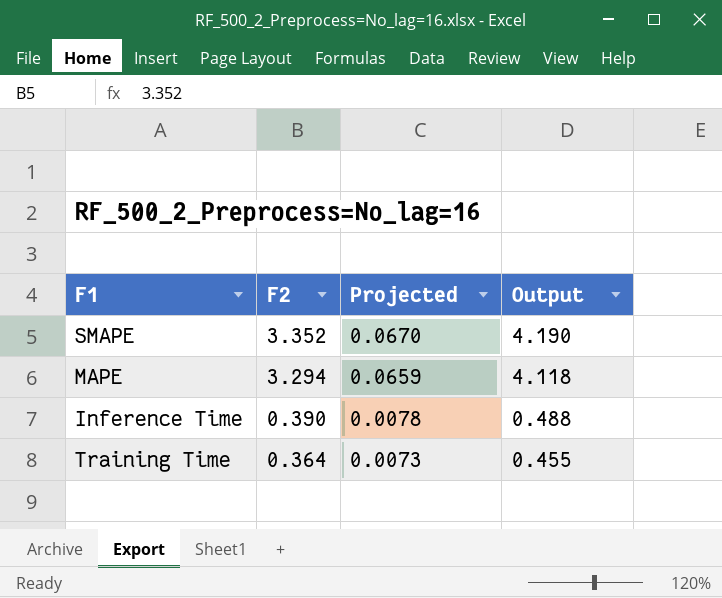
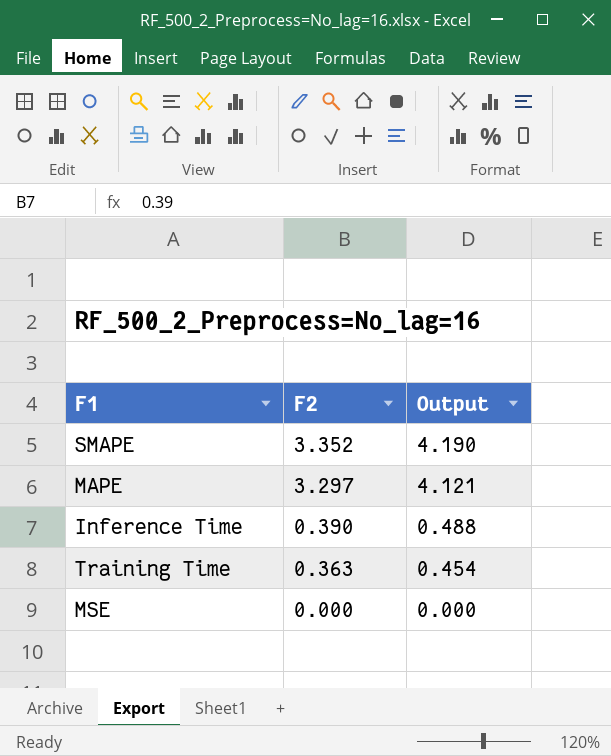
column Projected | formula: [F2] * 0.02 -> none
MAPE | F2: 3.294 -> 3.297
MAPE | Output: 4.118 -> 4.121
Training Time | F2: 0.364 -> 0.363
Training Time | Output: 0.455 -> 0.454
row MSE: none -> 0.000 | 0.000

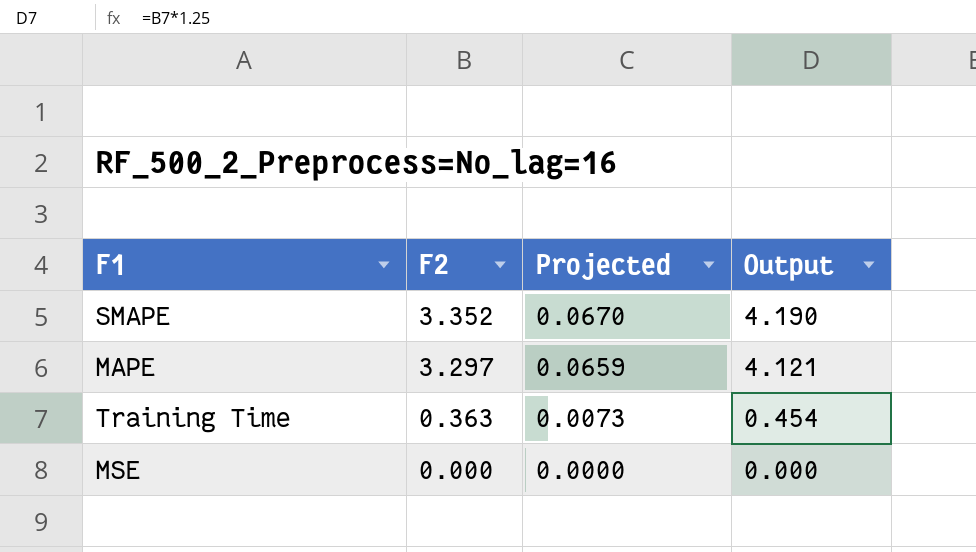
column Projected | formula: none -> [F2] * 0.02
row Inference Time: 0.390 | 0.488 -> none

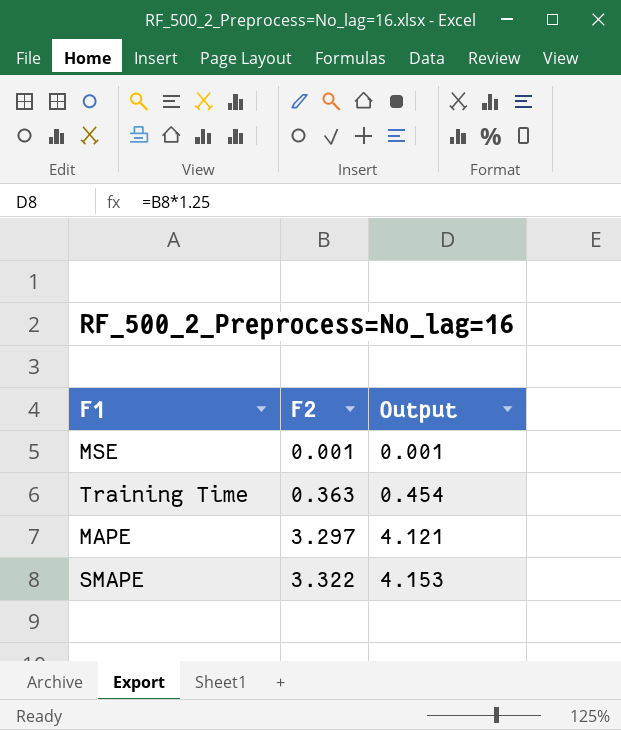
row order: F2 descending -> F2 ascending
column Projected | formula: [F2] * 0.02 -> none
MSE | F2: 0.000 -> 0.001
MSE | Output: 0.000 -> 0.001
SMAPE | F2: 3.352 -> 3.322
SMAPE | Output: 4.190 -> 4.153

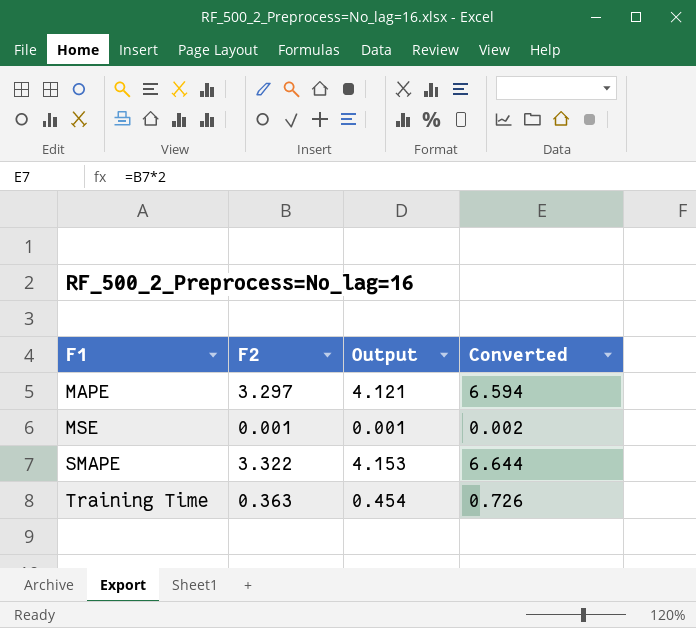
row order: F2 ascending -> F1 ascending
column Converted | formula: none -> [F2] * 2

